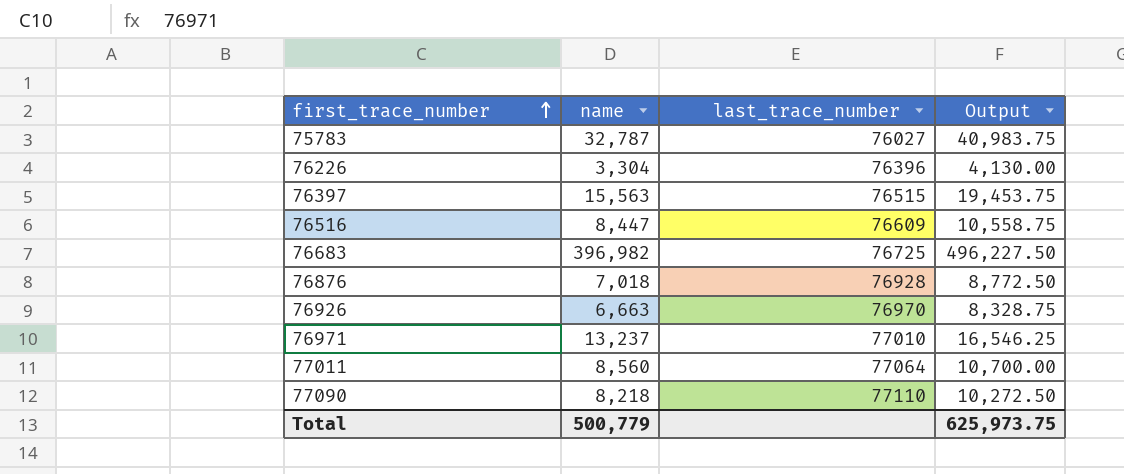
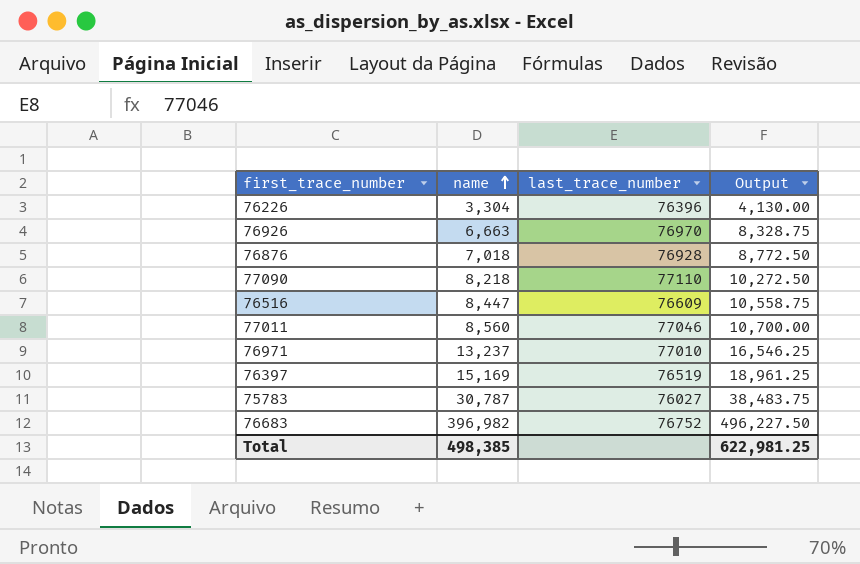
row order: first_trace_number ascending -> name ascending
77011 | last_trace_number: 77064 -> 77046
76397 | name: 15,563 -> 15,169
76397 | last_trace_number: 76515 -> 76519
76397 | Output: 19,453.75 -> 18,961.25
75783 | name: 32,787 -> 30,787
75783 | Output: 40,983.75 -> 38,483.75
76683 | last_trace_number: 76725 -> 76752
Total | name: 500,779 -> 498,385
Total | Output: 625,973.75 -> 622,981.25

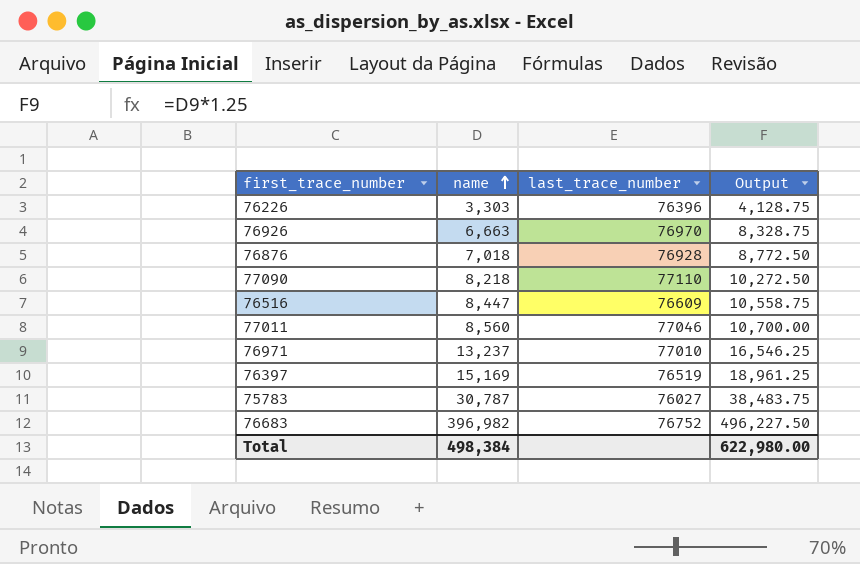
76226 | name: 3,304 -> 3,303
76226 | Output: 4,130.00 -> 4,128.75
Total | name: 498,385 -> 498,384
Total | Output: 622,981.25 -> 622,980.00

